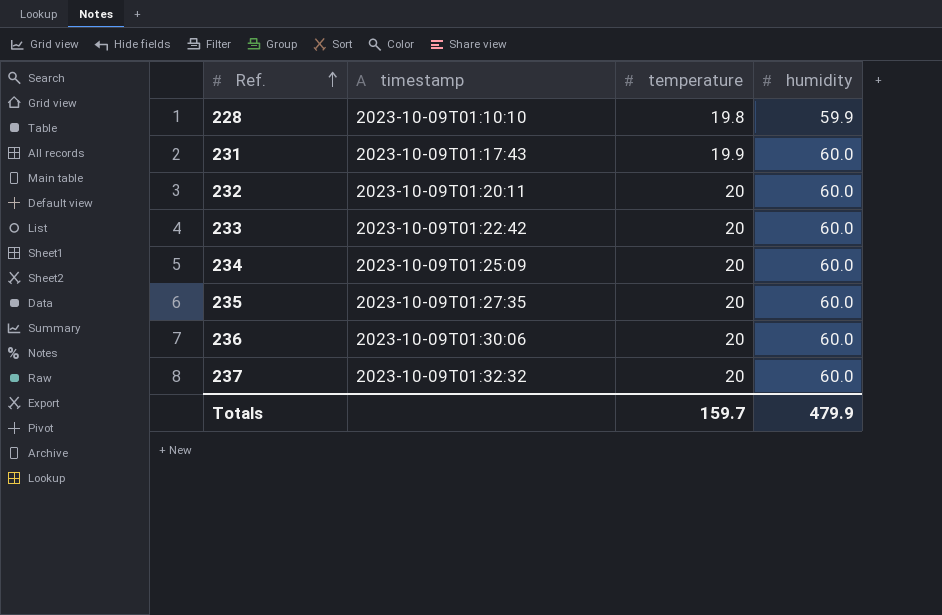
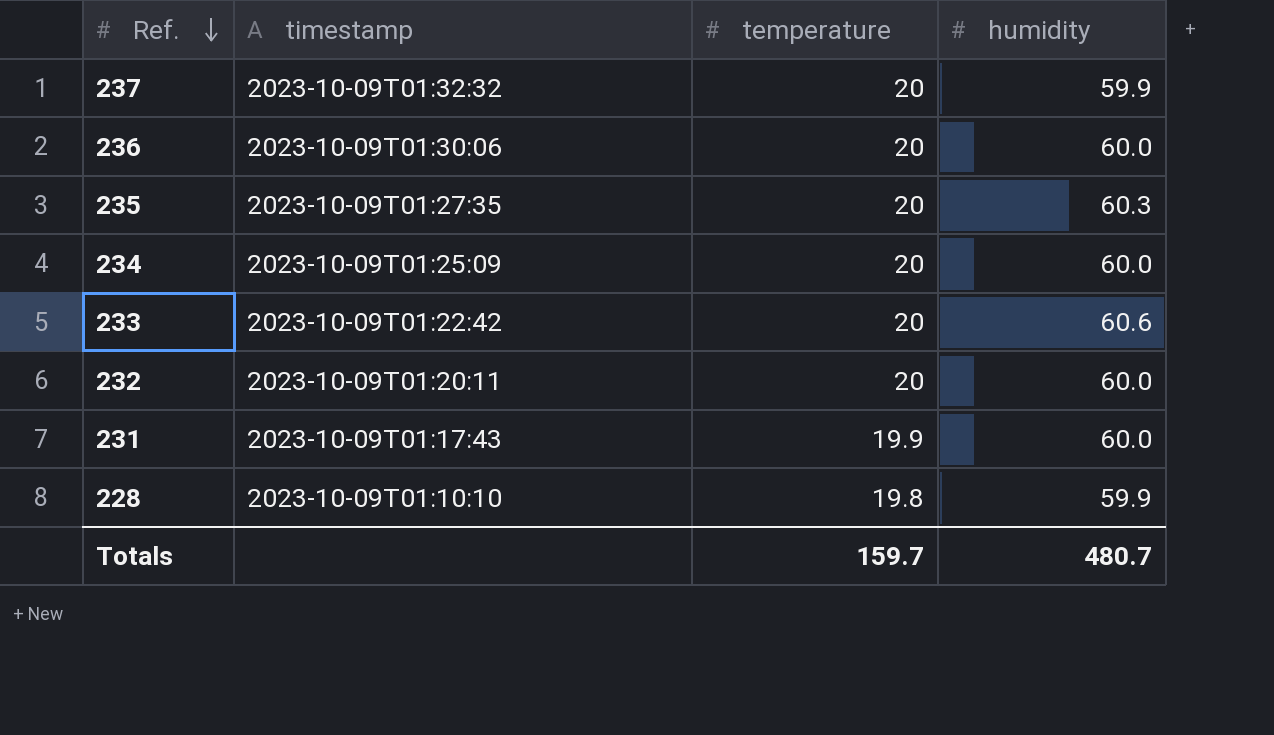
row order: Ref. ascending -> Ref. descending
237 | humidity: 60.0 -> 59.9
235 | humidity: 60.0 -> 60.3
233 | humidity: 60.0 -> 60.6
Totals | humidity: 479.9 -> 480.7

